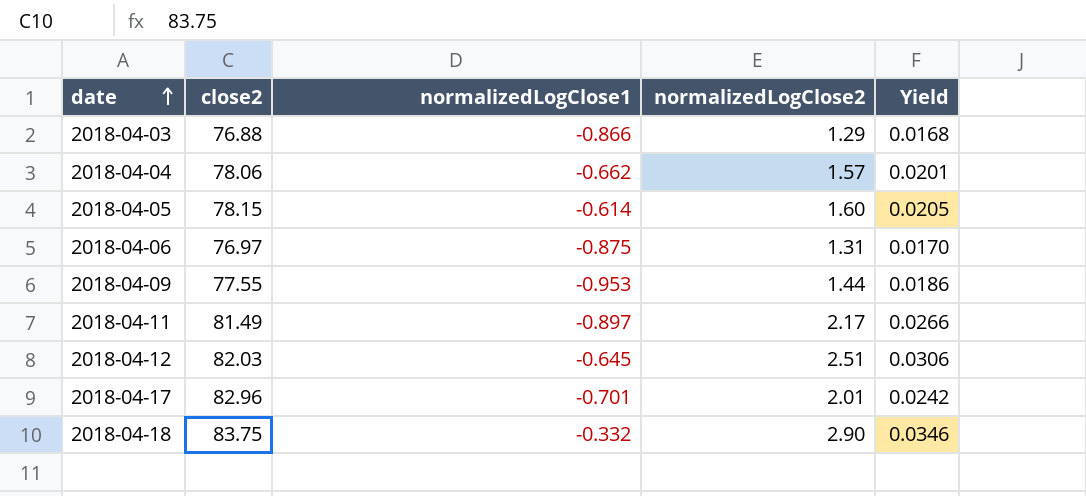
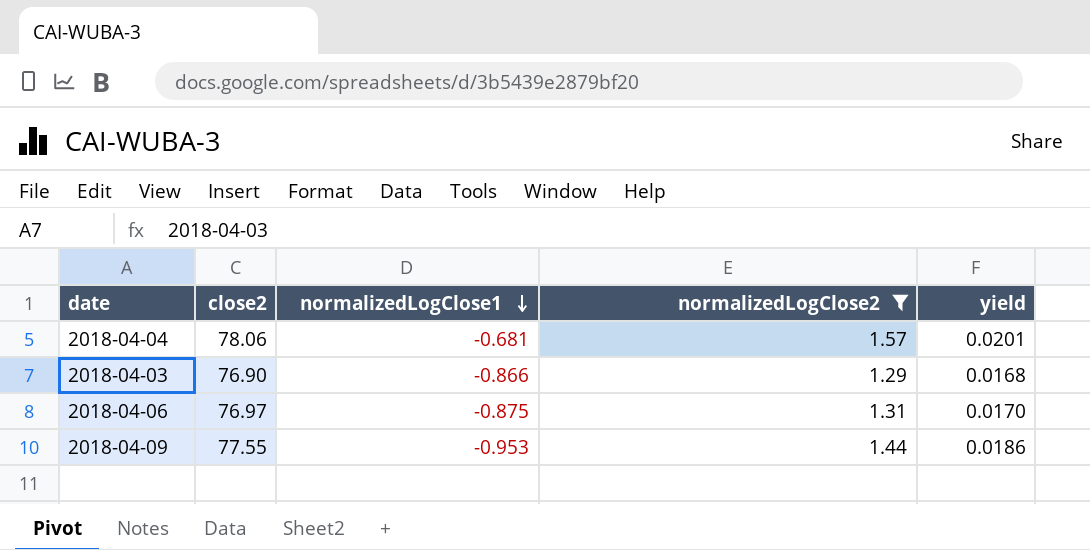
filter: none -> normalizedLogClose2 <= 1.57
row order: date ascending -> normalizedLogClose1 descending
column name: Yield -> yield
2018-04-04 | normalizedLogClose1: -0.662 -> -0.681
2018-04-03 | close2: 76.88 -> 76.90

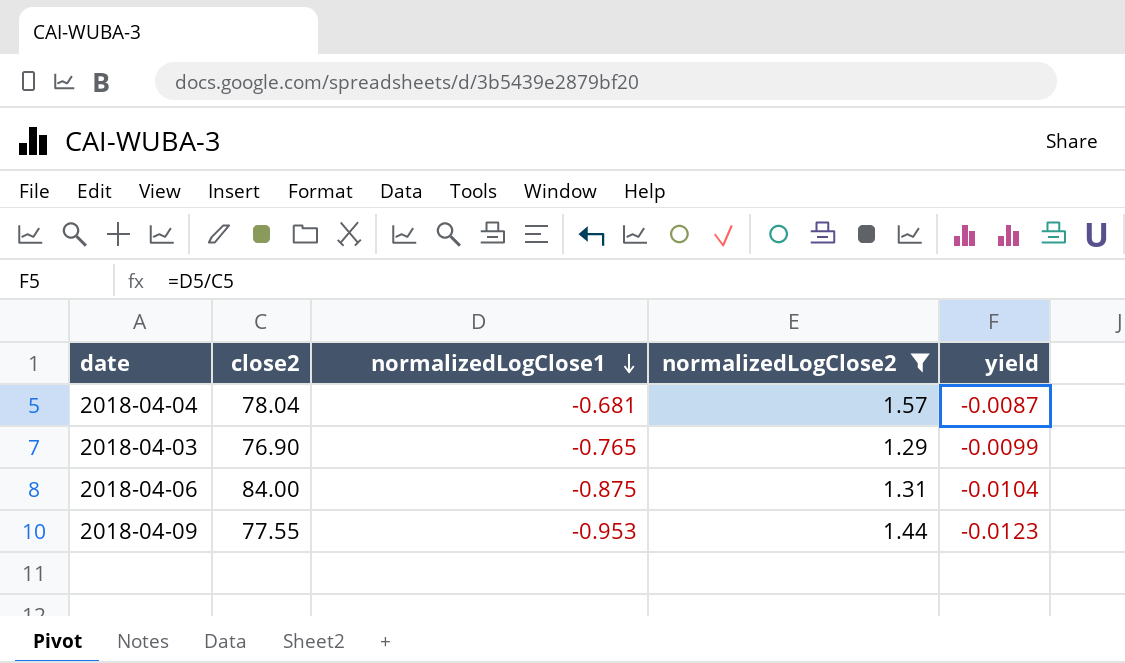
column yield | formula: [normalizedLogClose2] / [close2] -> [normalizedLogClose1] / [close2]
2018-04-04 | close2: 78.06 -> 78.04
2018-04-03 | normalizedLogClose1: -0.866 -> -0.765
2018-04-06 | close2: 76.97 -> 84.00

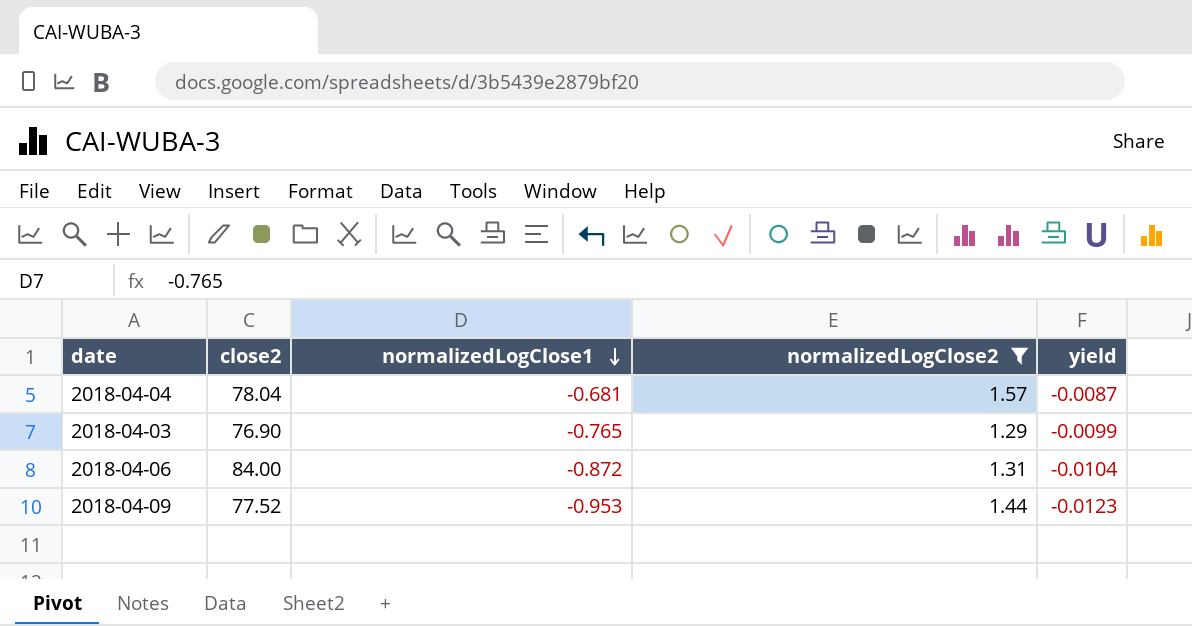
2018-04-06 | normalizedLogClose1: -0.875 -> -0.872
2018-04-09 | close2: 77.55 -> 77.52

